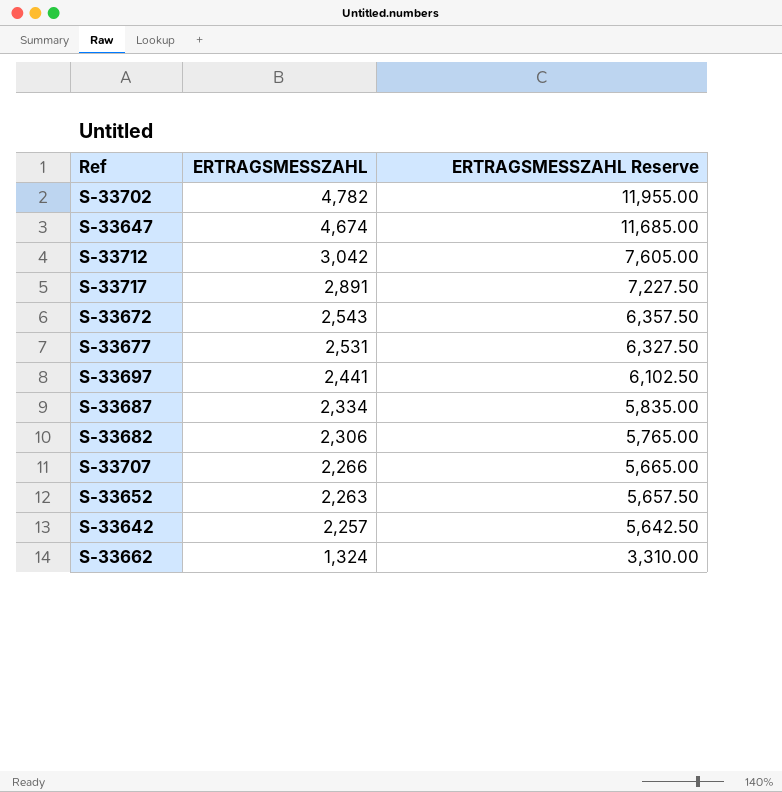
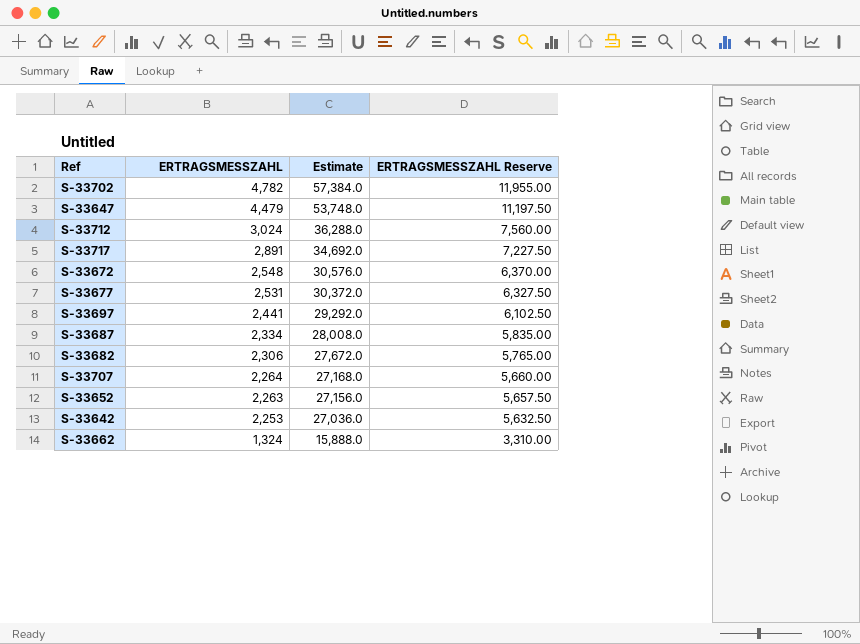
column Estimate | formula: none -> [ERTRAGSMESSZAHL] * 12
S-33647 | ERTRAGSMESSZAHL: 4,674 -> 4,479
S-33647 | ERTRAGSMESSZAHL Reserve: 11,685.00 -> 11,197.50
S-33712 | ERTRAGSMESSZAHL: 3,042 -> 3,024
S-33712 | ERTRAGSMESSZAHL Reserve: 7,605.00 -> 7,560.00
S-33672 | ERTRAGSMESSZAHL: 2,543 -> 2,548
S-33672 | ERTRAGSMESSZAHL Reserve: 6,357.50 -> 6,370.00
S-33707 | ERTRAGSMESSZAHL: 2,266 -> 2,264
S-33707 | ERTRAGSMESSZAHL Reserve: 5,665.00 -> 5,660.00
S-33642 | ERTRAGSMESSZAHL: 2,257 -> 2,253
S-33642 | ERTRAGSMESSZAHL Reserve: 5,642.50 -> 5,632.50

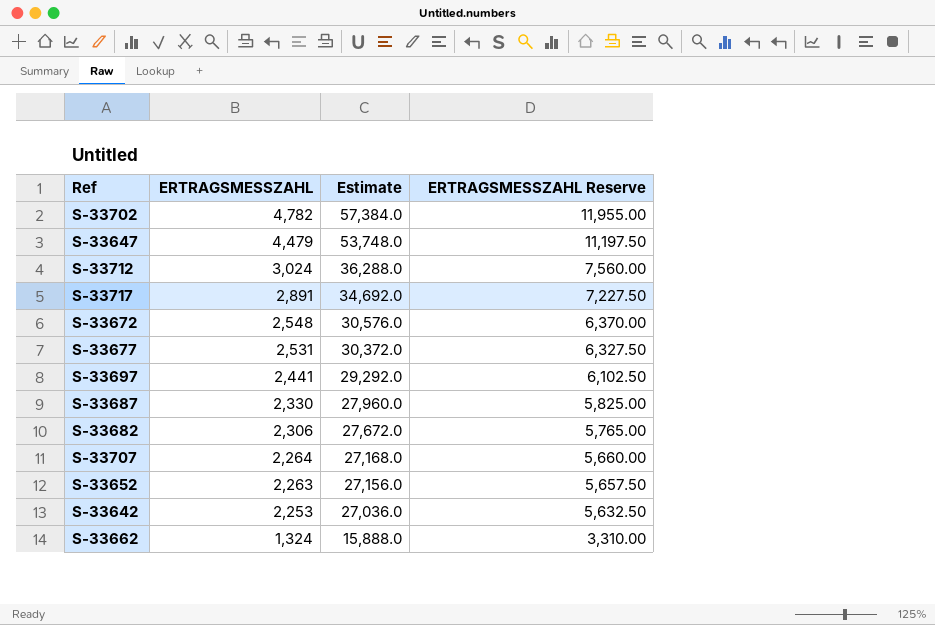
S-33687 | ERTRAGSMESSZAHL: 2,334 -> 2,330
S-33687 | Estimate: 28,008.0 -> 27,960.0
S-33687 | ERTRAGSMESSZAHL Reserve: 5,835.00 -> 5,825.00

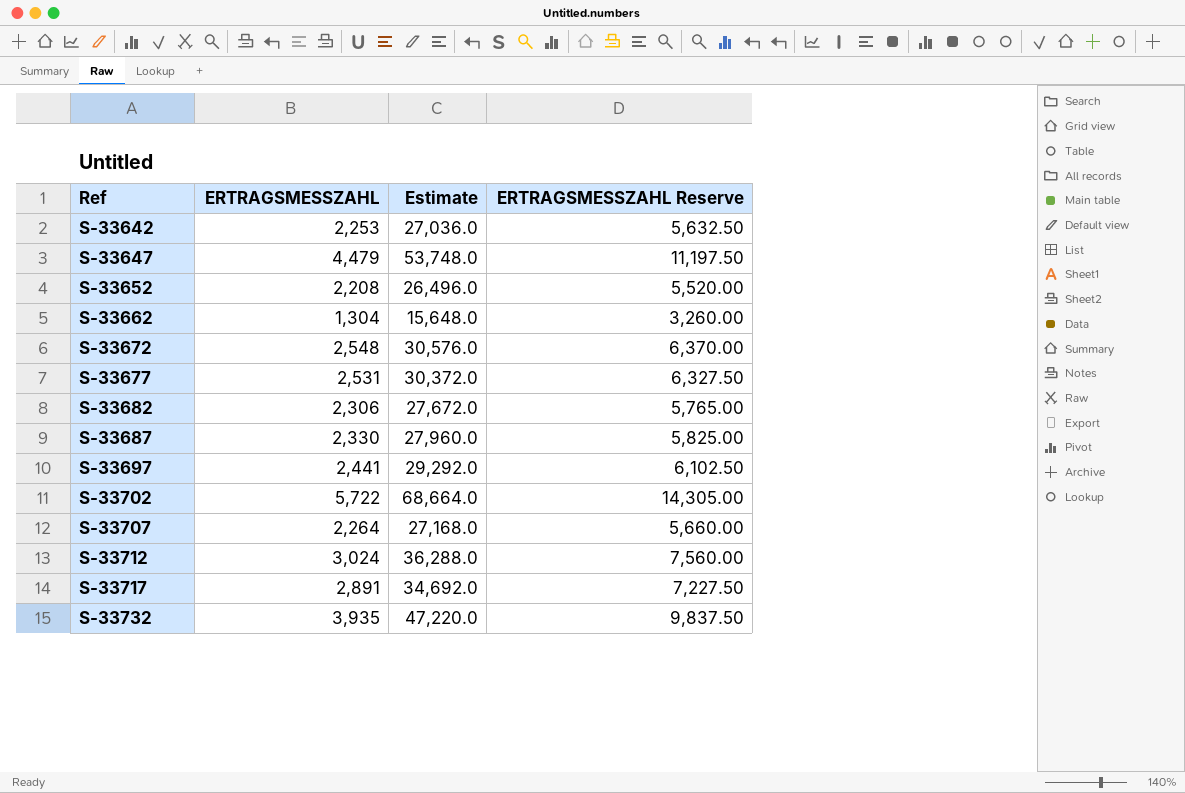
row order: ERTRAGSMESSZAHL descending -> Ref ascending
S-33652 | ERTRAGSMESSZAHL: 2,263 -> 2,208
S-33652 | Estimate: 27,156.0 -> 26,496.0
S-33652 | ERTRAGSMESSZAHL Reserve: 5,657.50 -> 5,520.00
S-33662 | ERTRAGSMESSZAHL: 1,324 -> 1,304
S-33662 | Estimate: 15,888.0 -> 15,648.0
S-33662 | ERTRAGSMESSZAHL Reserve: 3,310.00 -> 3,260.00
S-33702 | ERTRAGSMESSZAHL: 4,782 -> 5,722
S-33702 | Estimate: 57,384.0 -> 68,664.0
S-33702 | ERTRAGSMESSZAHL Reserve: 11,955.00 -> 14,305.00
row S-33732: none -> 3,935 | 47,220.0 | 9,837.50

